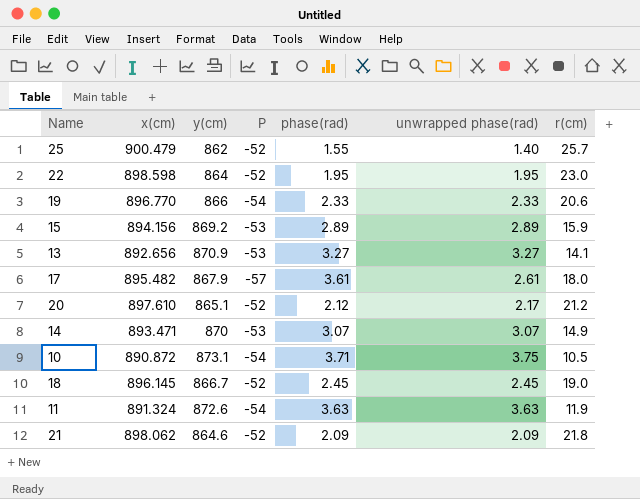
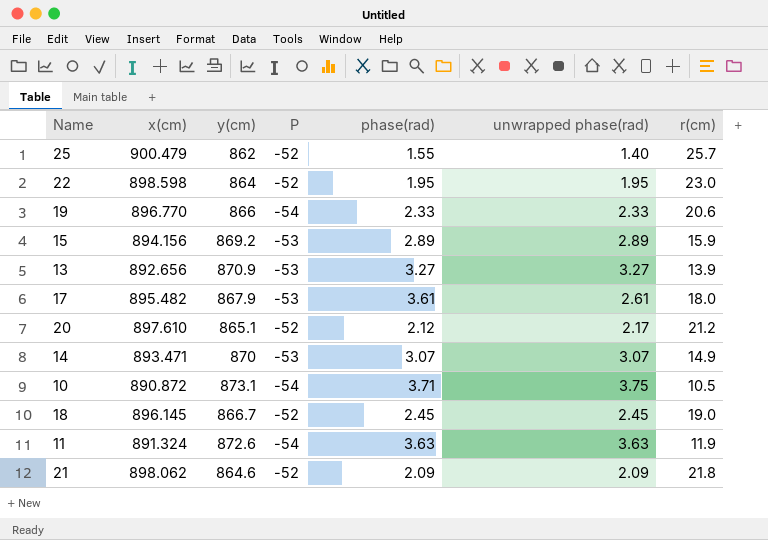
13 | r(cm): 14.1 -> 13.9
17 | P: -57 -> -53

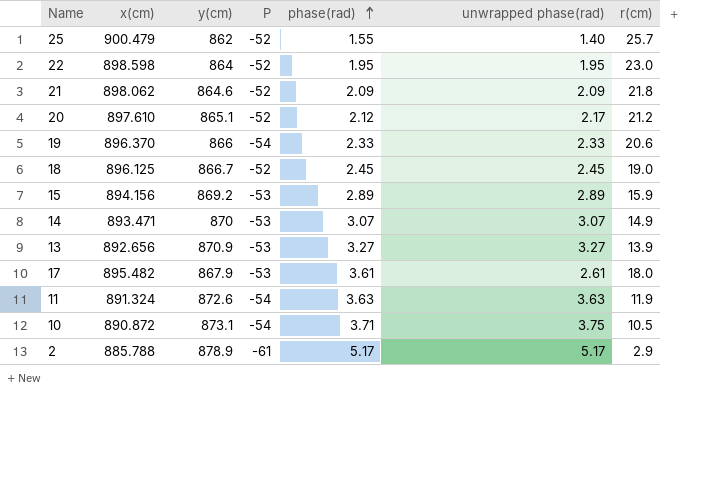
row order: none -> phase(rad) ascending
19 | x(cm): 896.770 -> 896.370
18 | x(cm): 896.145 -> 896.125
row 2: none -> 885.788 | 878.9 | -61 | 5.17 | 5.17 | 2.9

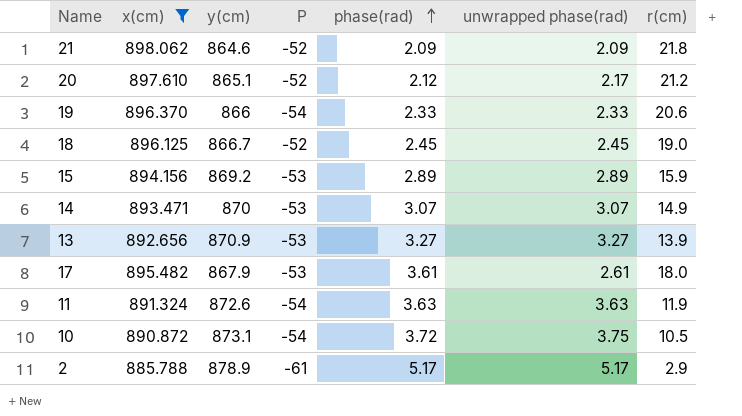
filter: none -> x(cm) <= 898.062
10 | phase(rad): 3.71 -> 3.72

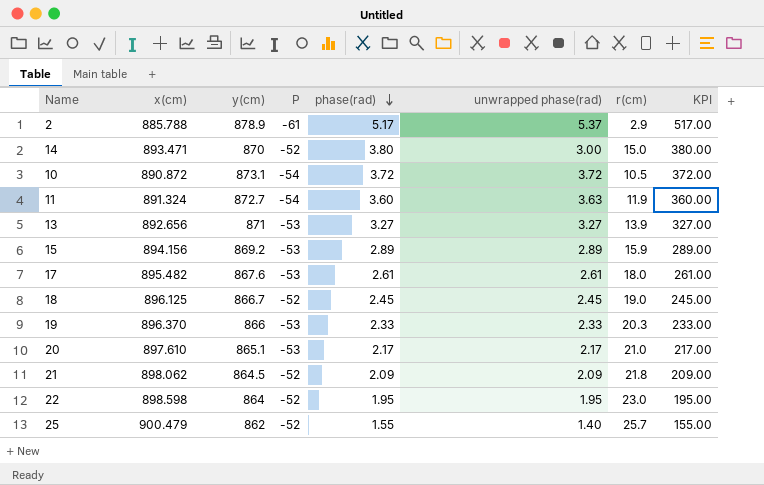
filter: x(cm) <= 898.062 -> none
row order: phase(rad) ascending -> phase(rad) descending
column KPI | formula: none -> [phase(rad)] * 100
2 | unwrapped phase(rad): 5.17 -> 5.37
14 | P: -53 -> -52
14 | phase(rad): 3.07 -> 3.80
14 | unwrapped phase(rad): 3.07 -> 3.00
14 | r(cm): 14.9 -> 15.0
10 | unwrapped phase(rad): 3.75 -> 3.72
11 | y(cm): 872.6 -> 872.7
11 | phase(rad): 3.63 -> 3.60
13 | y(cm): 870.9 -> 871
17 | y(cm): 867.9 -> 867.6
17 | phase(rad): 3.61 -> 2.61
19 | P: -54 -> -53
19 | r(cm): 20.6 -> 20.3
20 | P: -52 -> -53
20 | phase(rad): 2.12 -> 2.17
20 | r(cm): 21.2 -> 21.0
21 | y(cm): 864.6 -> 864.5

